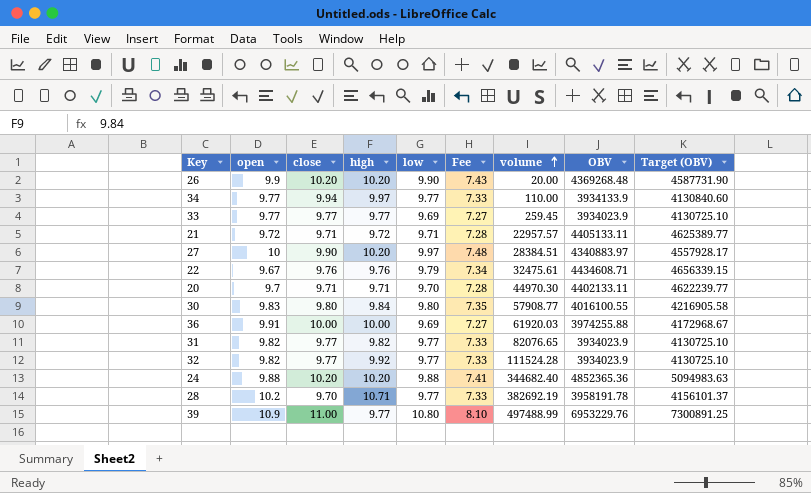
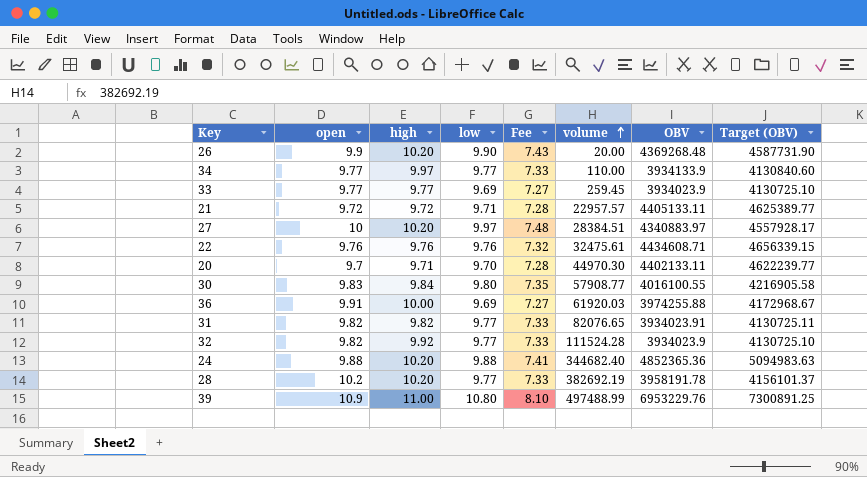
column close | position: 3 -> none
22 | open: 9.67 -> 9.76
22 | low: 9.79 -> 9.76
22 | Fee: 7.34 -> 7.32
31 | OBV: 3934023.9 -> 3934023.91
31 | Target (OBV): 4130725.10 -> 4130725.11
28 | high: 10.71 -> 10.20
39 | high: 9.77 -> 11.00

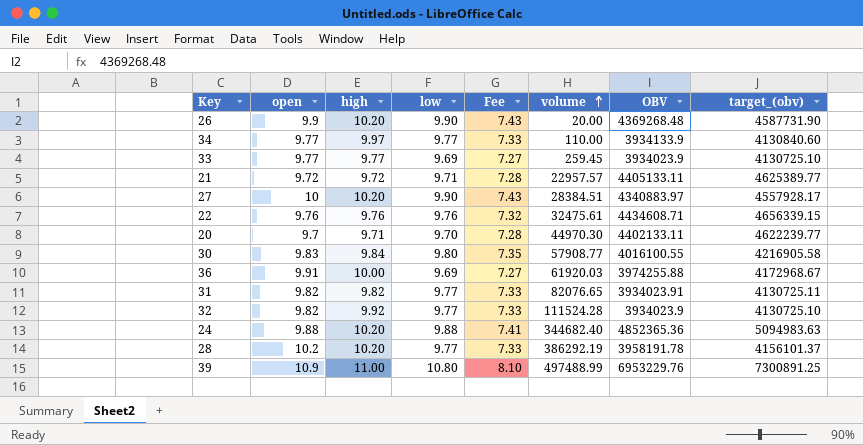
column name: Target (OBV) -> target_(obv)
27 | low: 9.97 -> 9.90
27 | Fee: 7.48 -> 7.43
28 | volume: 382692.19 -> 386292.19

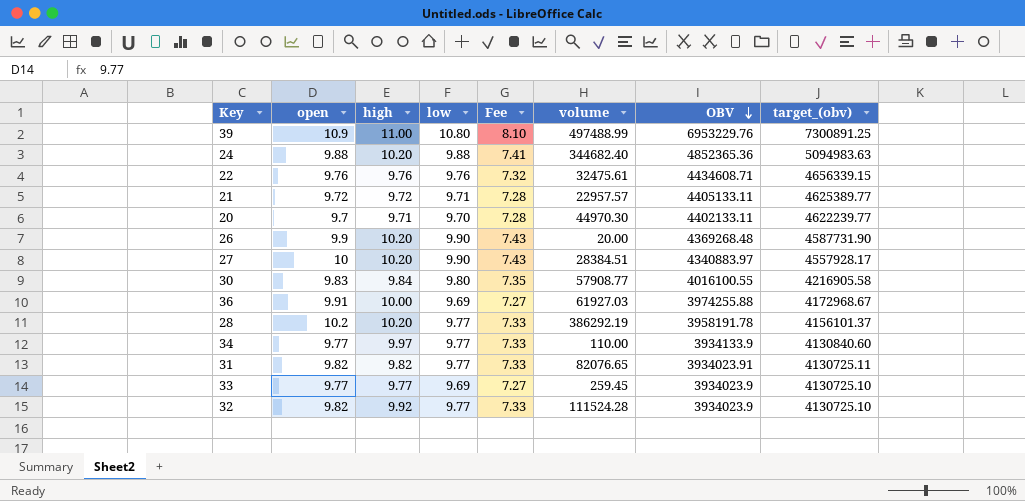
row order: volume ascending -> OBV descending
36 | volume: 61920.03 -> 61927.03

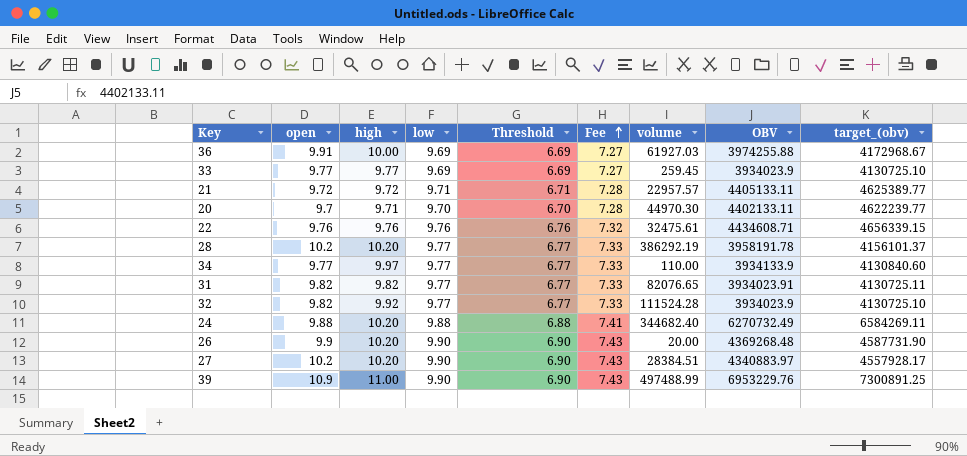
row order: OBV descending -> Fee ascending
column Threshold | formula: none -> [low] - 3
row 30: 9.83 | 9.84 | 9.80 | 7.35 | 57908.77 | 4016100.55 | 4216905.58 -> none
24 | OBV: 4852365.36 -> 6270732.49
24 | target_(obv): 5094983.63 -> 6584269.11
27 | open: 10 -> 10.2
39 | low: 10.80 -> 9.90
39 | Fee: 8.10 -> 7.43

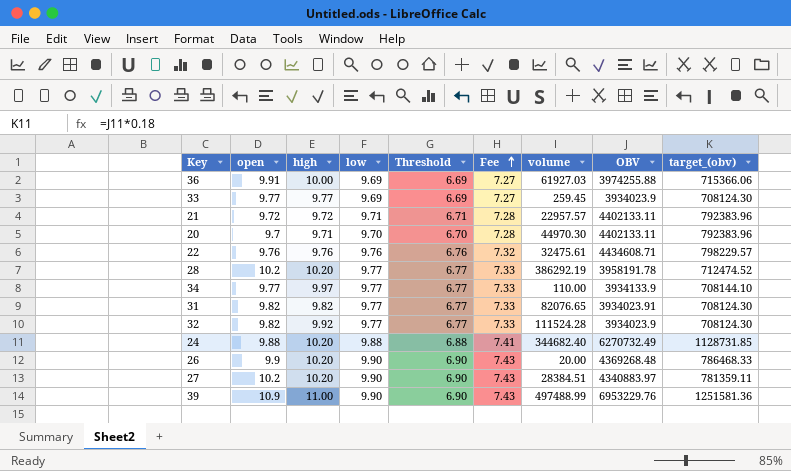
column target_(obv) | formula: [OBV] * 1.05 -> [OBV] * 0.18
21 | OBV: 4405133.11 -> 4402133.11

